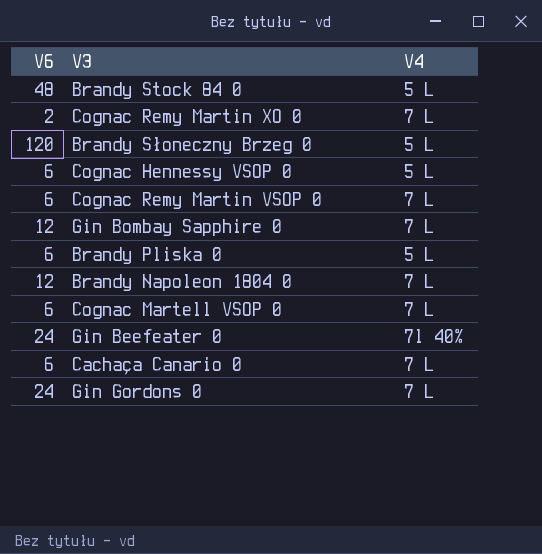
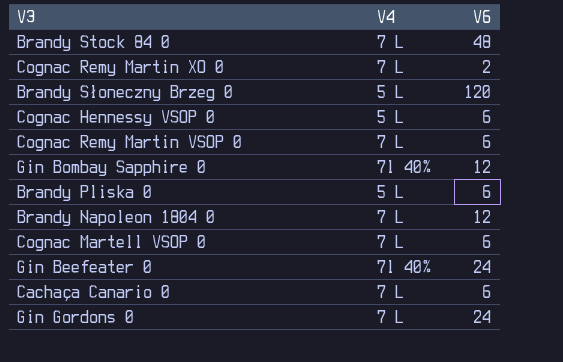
column V6 | position: 1 -> 3
Brandy Stock 84 0 | V4: 5 L -> 7 L
Gin Bombay Sapphire 0 | V4: 7 L -> 7l 40%

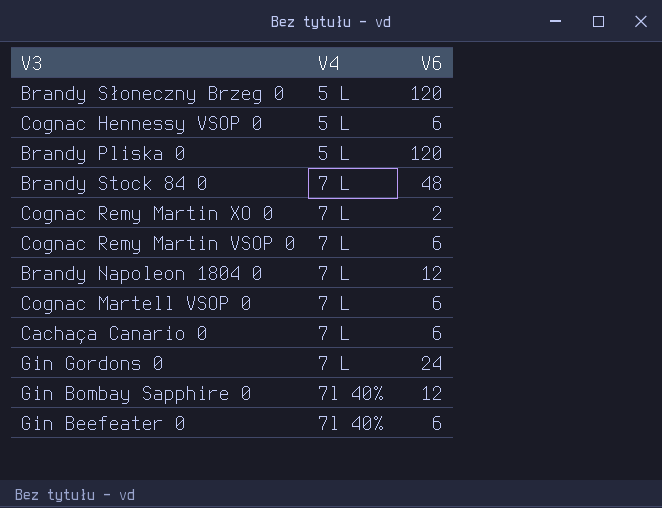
row order: none -> V4 ascending
Brandy Pliska 0 | V6: 6 -> 120
Gin Beefeater 0 | V6: 24 -> 6

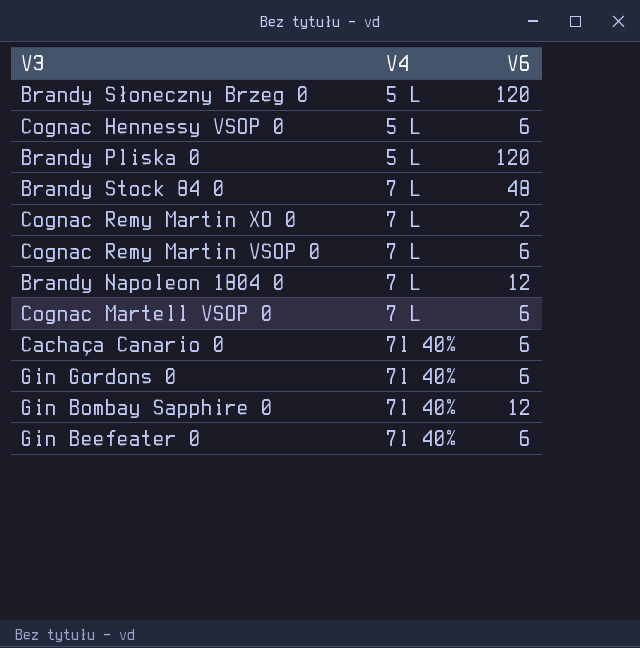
Cachaça Canario 0 | V4: 7 L -> 7l 40%
Gin Gordons 0 | V4: 7 L -> 7l 40%
Gin Gordons 0 | V6: 24 -> 6

